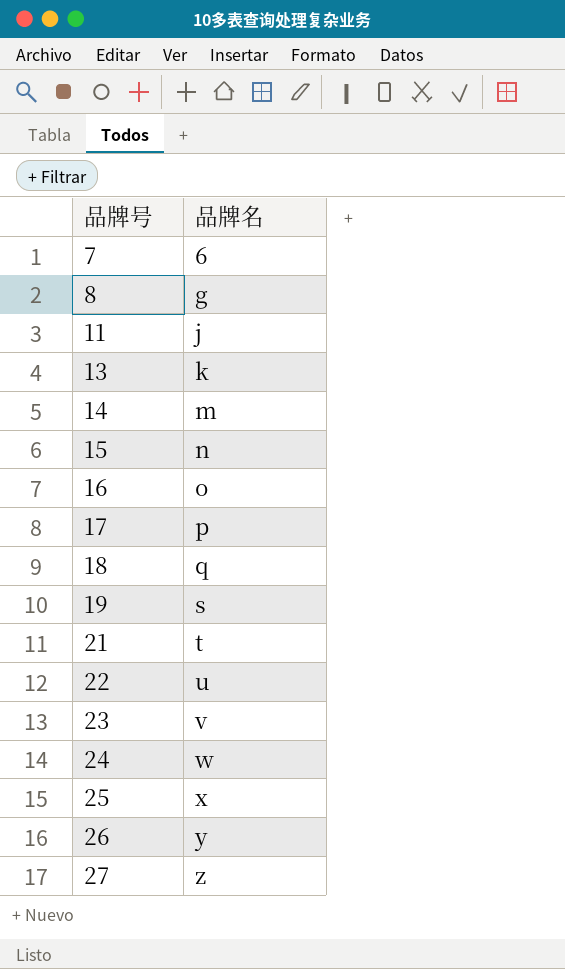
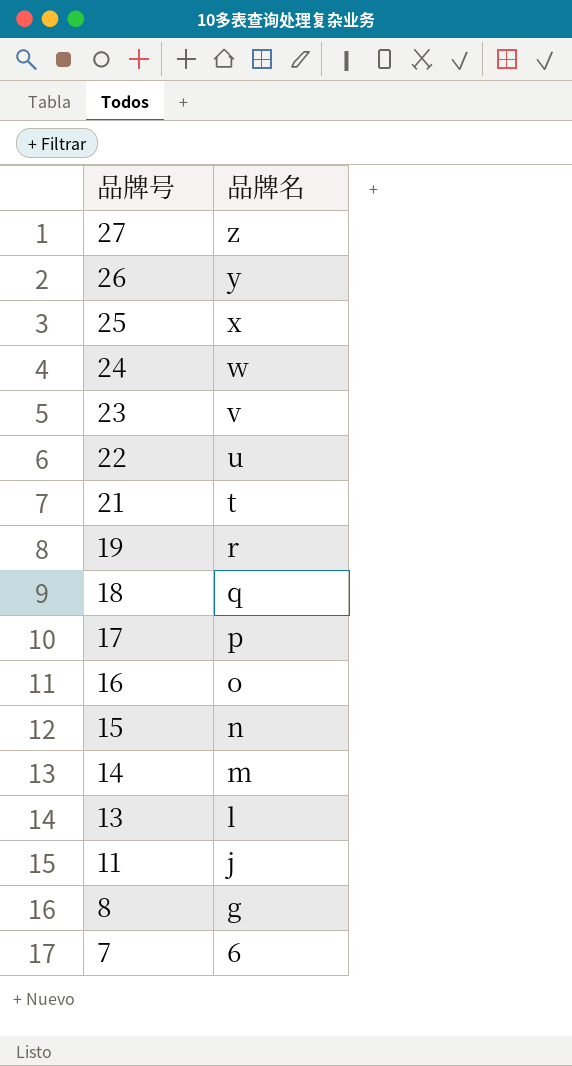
row order: 品牌号 ascending -> 品牌号 descending
19 | 品牌名: s -> r
13 | 品牌名: k -> l

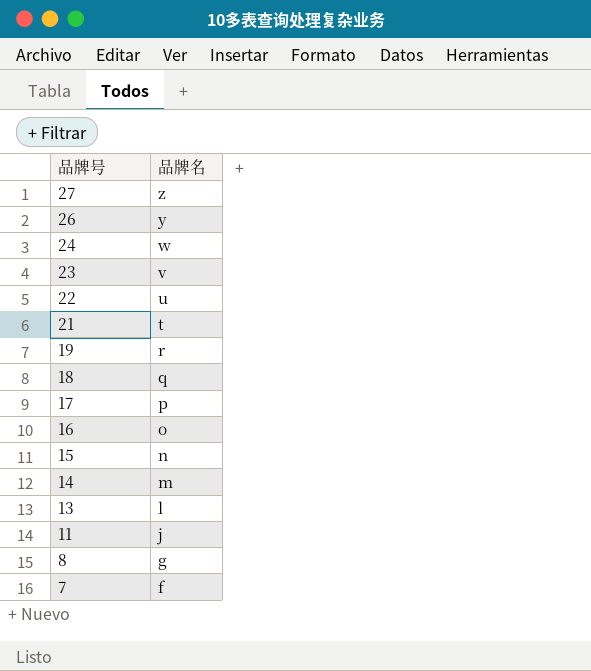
row 25: x -> none
7 | 品牌名: 6 -> f

